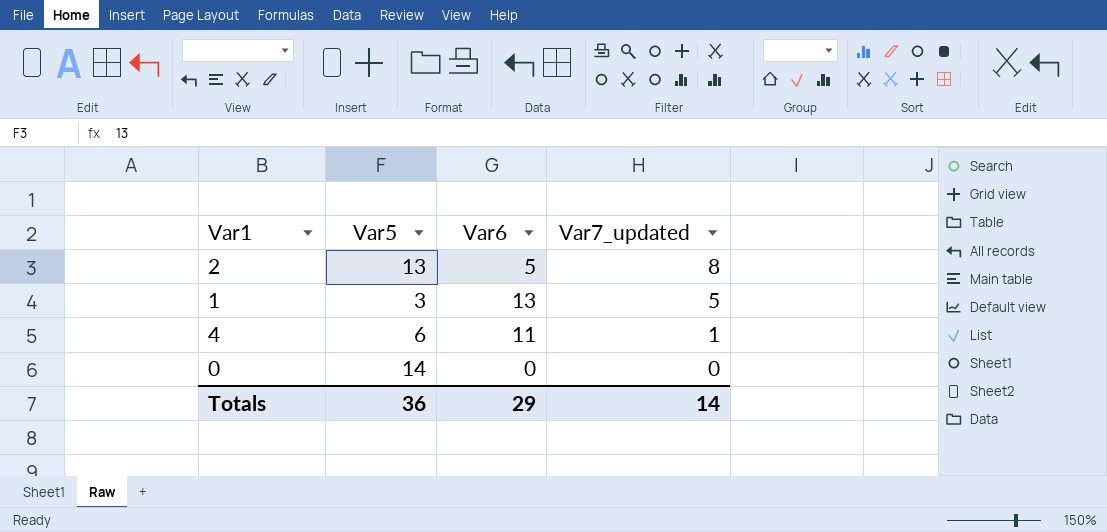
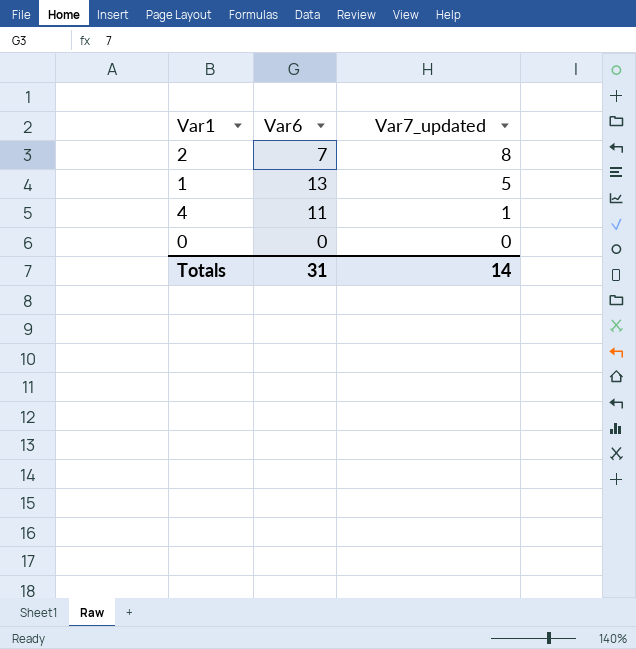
column Var5 | position: 2 -> none
2 | Var6: 5 -> 7
Totals | Var6: 29 -> 31

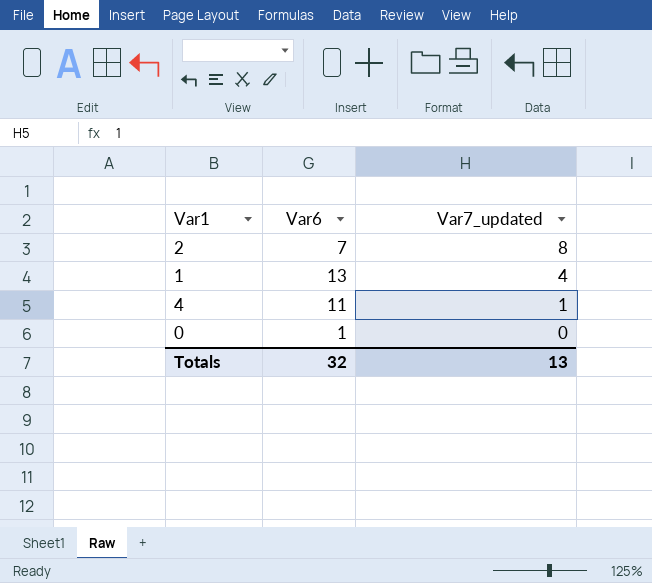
1 | Var7_updated: 5 -> 4
0 | Var6: 0 -> 1
Totals | Var6: 31 -> 32
Totals | Var7_updated: 14 -> 13

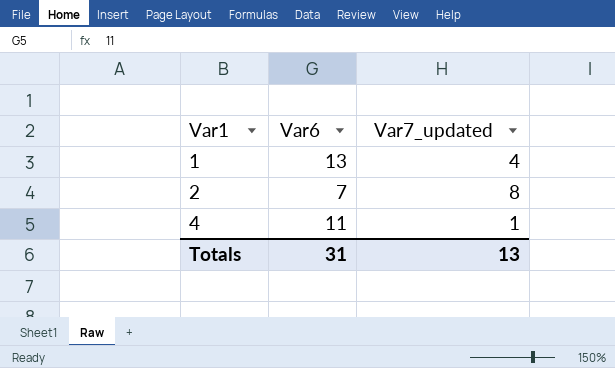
row order: Var7_updated descending -> Var1 ascending
row 0: 1 | 0 -> none
Totals | Var6: 32 -> 31

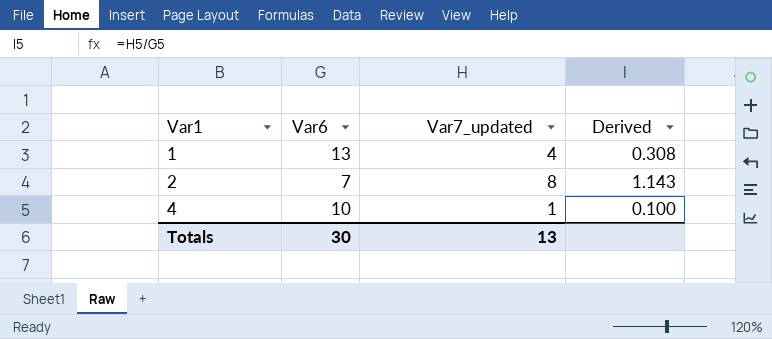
column Derived | formula: none -> [Var7_updated] / [Var6]
4 | Var6: 11 -> 10
Totals | Var6: 31 -> 30

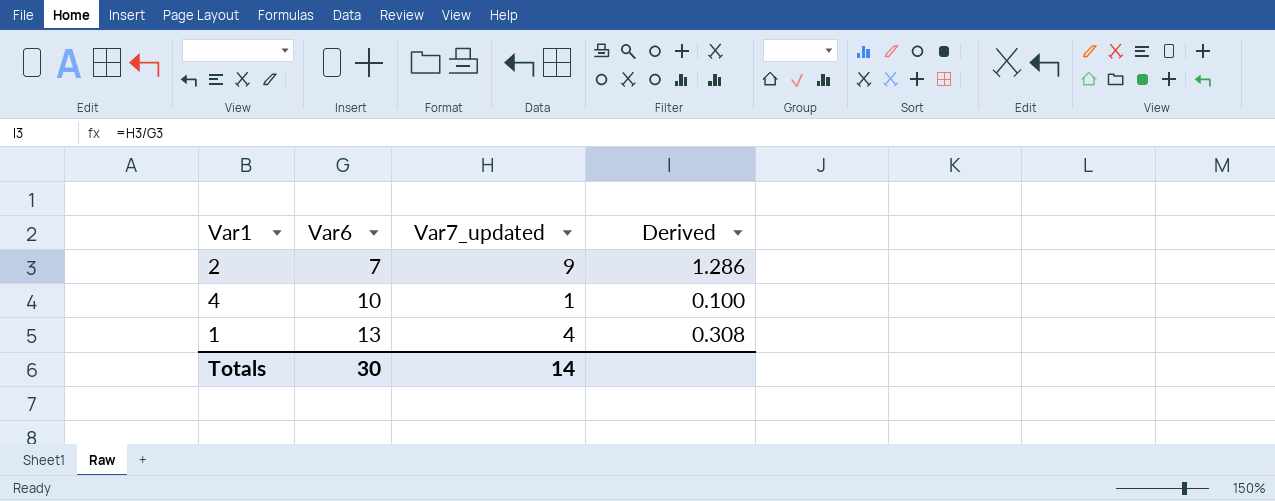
row order: Var1 ascending -> Var6 ascending
2 | Var7_updated: 8 -> 9
2 | Derived: 1.143 -> 1.286
Totals | Var7_updated: 13 -> 14

